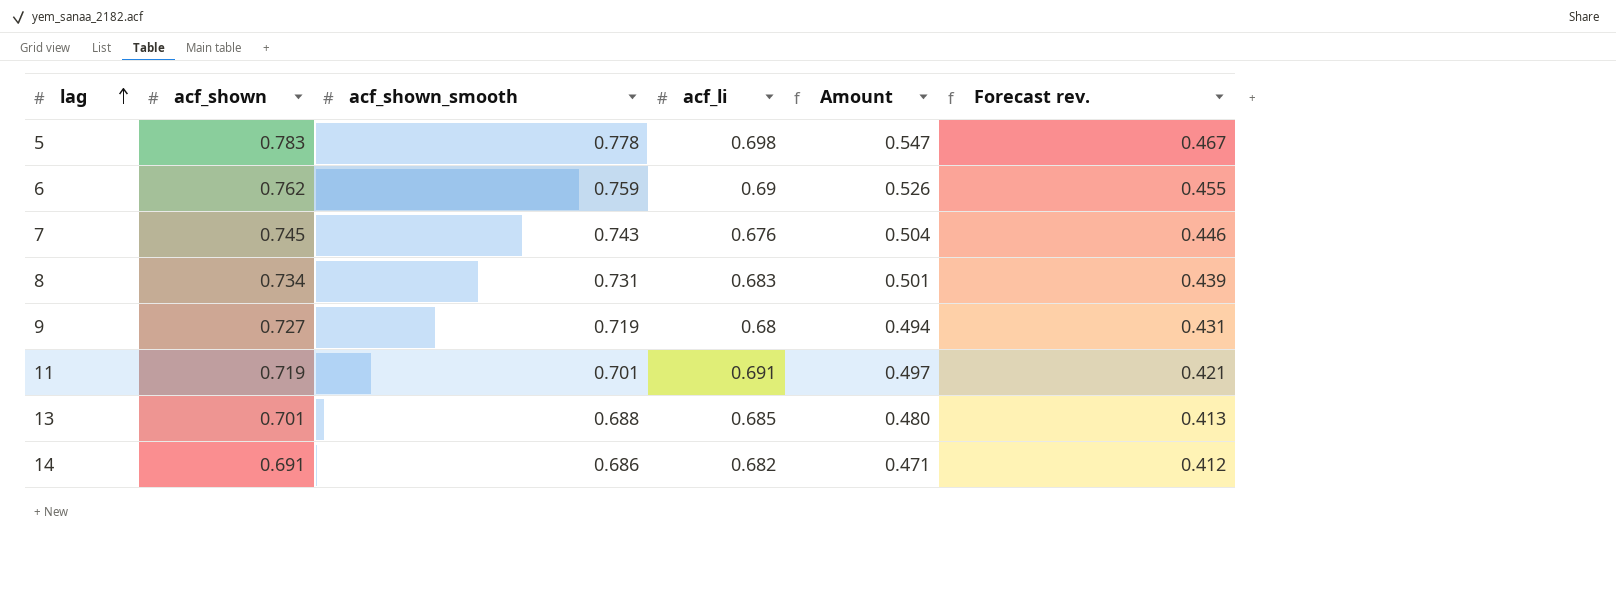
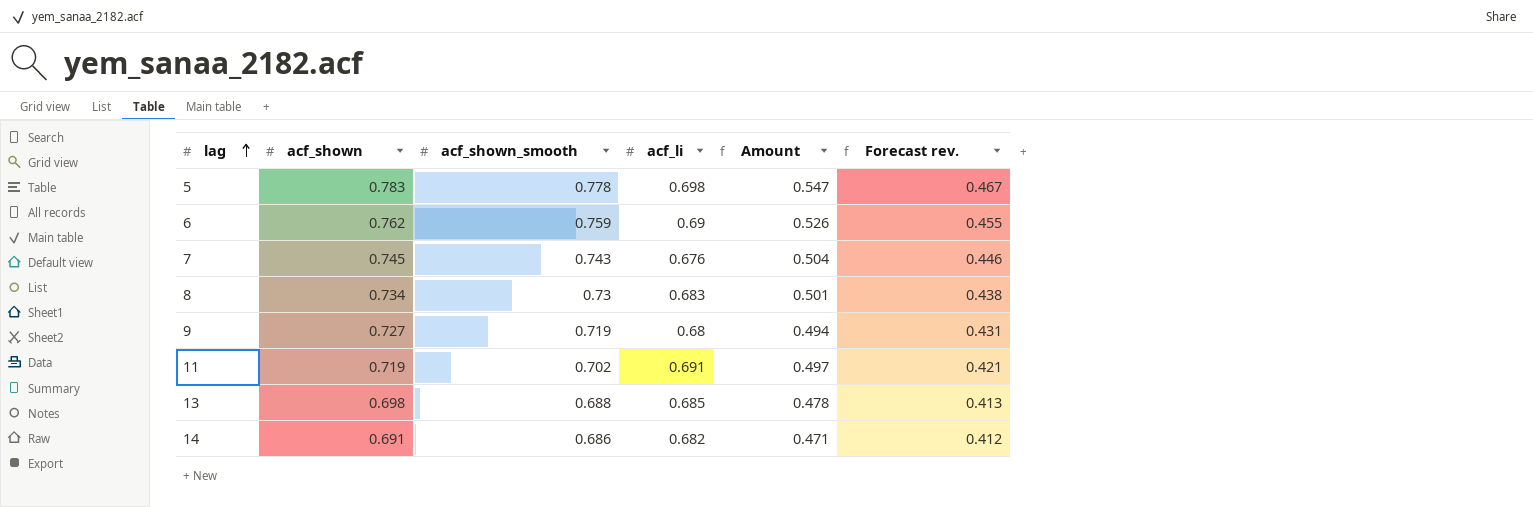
8 | acf_shown_smooth: 0.731 -> 0.73
8 | Forecast rev.: 0.439 -> 0.438
11 | acf_shown_smooth: 0.701 -> 0.702
13 | acf_shown: 0.701 -> 0.698
13 | Amount: 0.480 -> 0.478

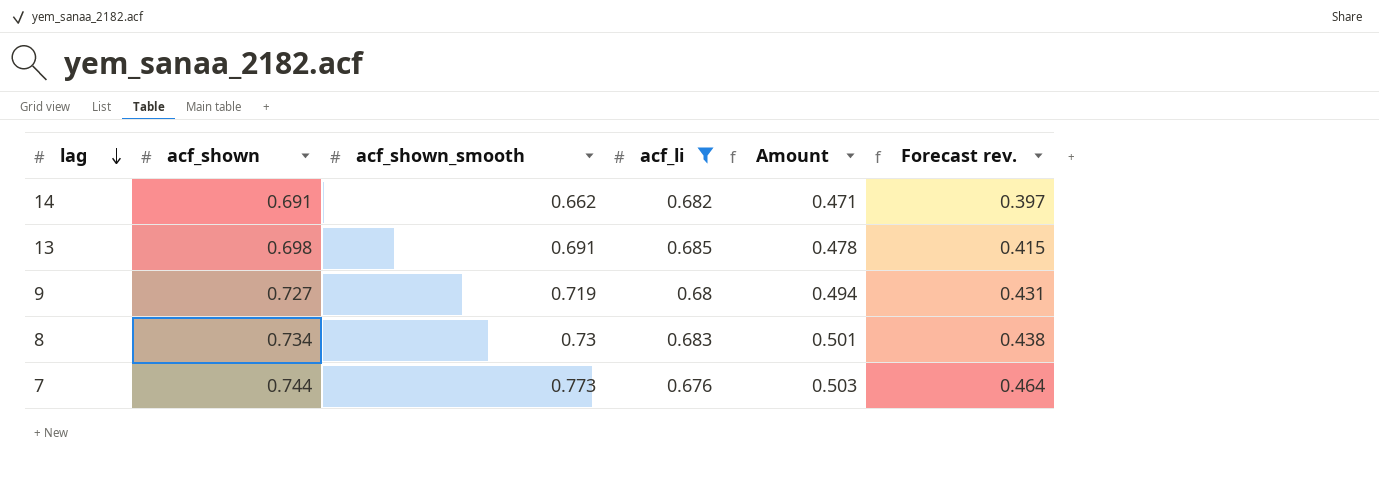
filter: none -> acf_li <= 0.685
row order: lag ascending -> lag descending
14 | acf_shown_smooth: 0.686 -> 0.662
14 | Forecast rev.: 0.412 -> 0.397
13 | acf_shown_smooth: 0.688 -> 0.691
13 | Forecast rev.: 0.413 -> 0.415
7 | acf_shown: 0.745 -> 0.744
7 | acf_shown_smooth: 0.743 -> 0.773
7 | Amount: 0.504 -> 0.503
7 | Forecast rev.: 0.446 -> 0.464

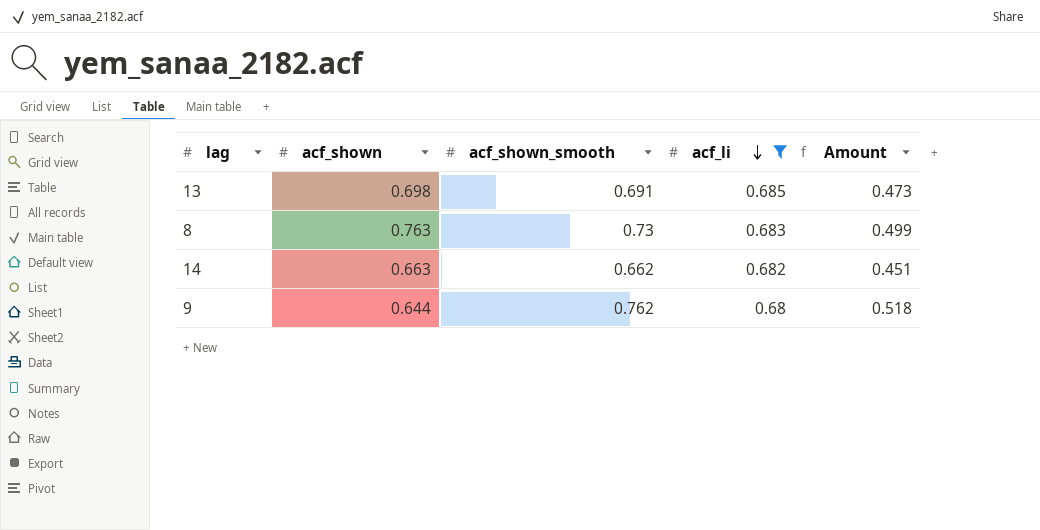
row order: lag descending -> acf_li descending
column Forecast rev. | formula: [acf_shown_smooth] * 0.6 -> none
column Amount | formula: [acf_shown] * [acf_li] -> [acf_shown_smooth] * [acf_li]
row 7: 0.744 | 0.773 | 0.676 | 0.503 | 0.464 -> none
8 | acf_shown: 0.734 -> 0.763
14 | acf_shown: 0.691 -> 0.663
9 | acf_shown: 0.727 -> 0.644
9 | acf_shown_smooth: 0.719 -> 0.762

